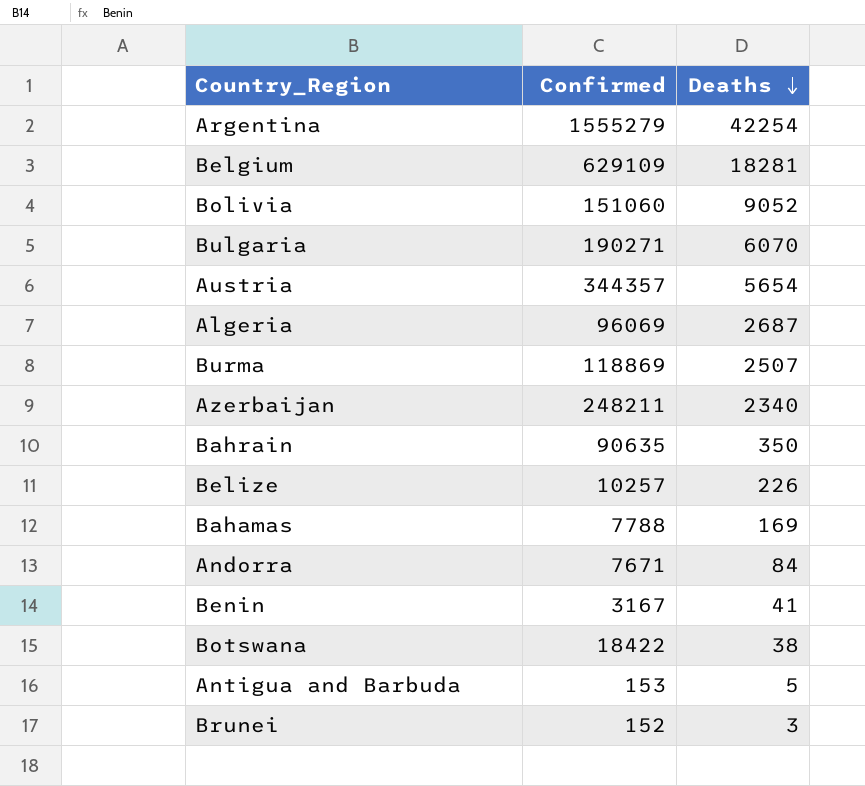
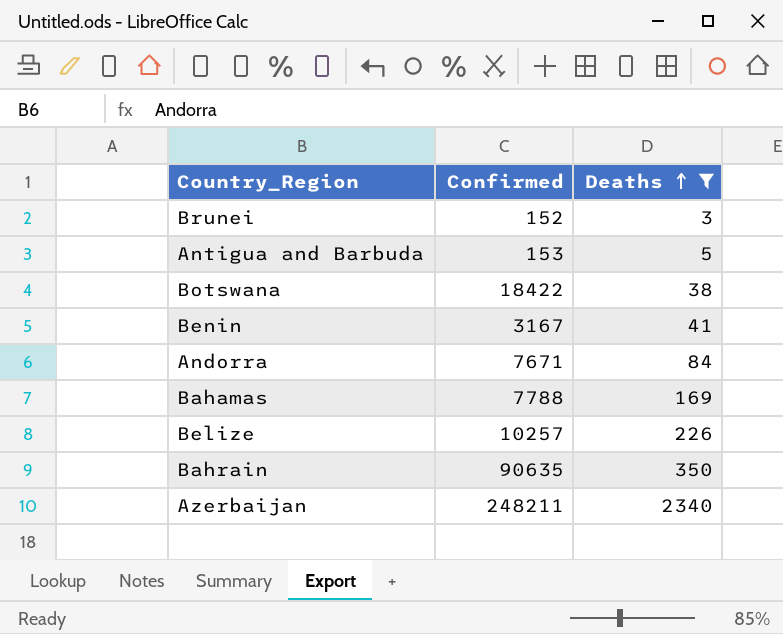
filter: none -> Deaths <= 2340
row order: Deaths descending -> Deaths ascending

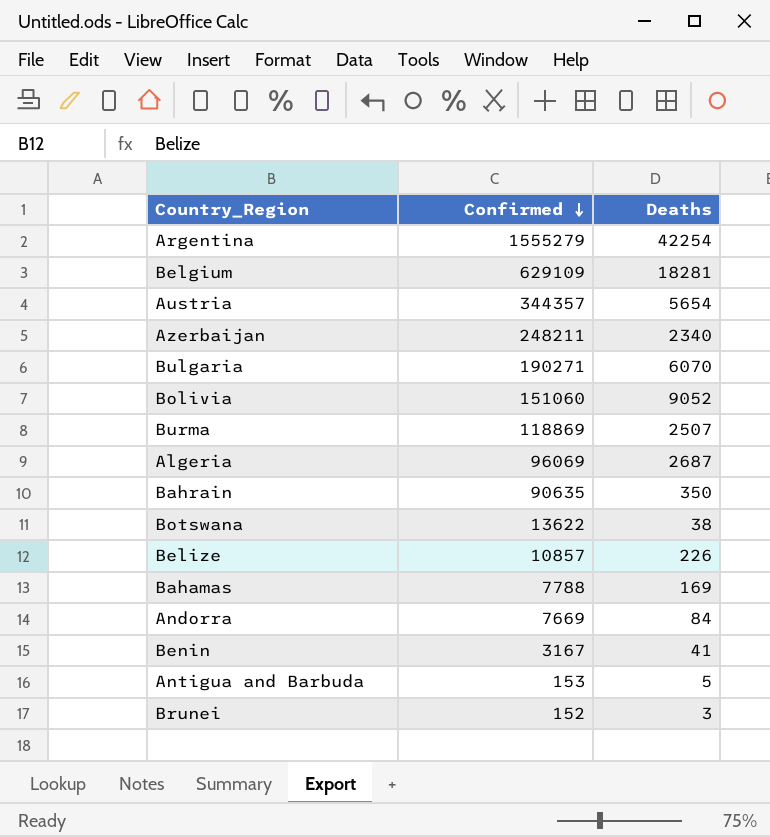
filter: Deaths <= 2340 -> none
row order: Deaths ascending -> Confirmed descending
Botswana | Confirmed: 18422 -> 13622
Belize | Confirmed: 10257 -> 10857
Andorra | Confirmed: 7671 -> 7669

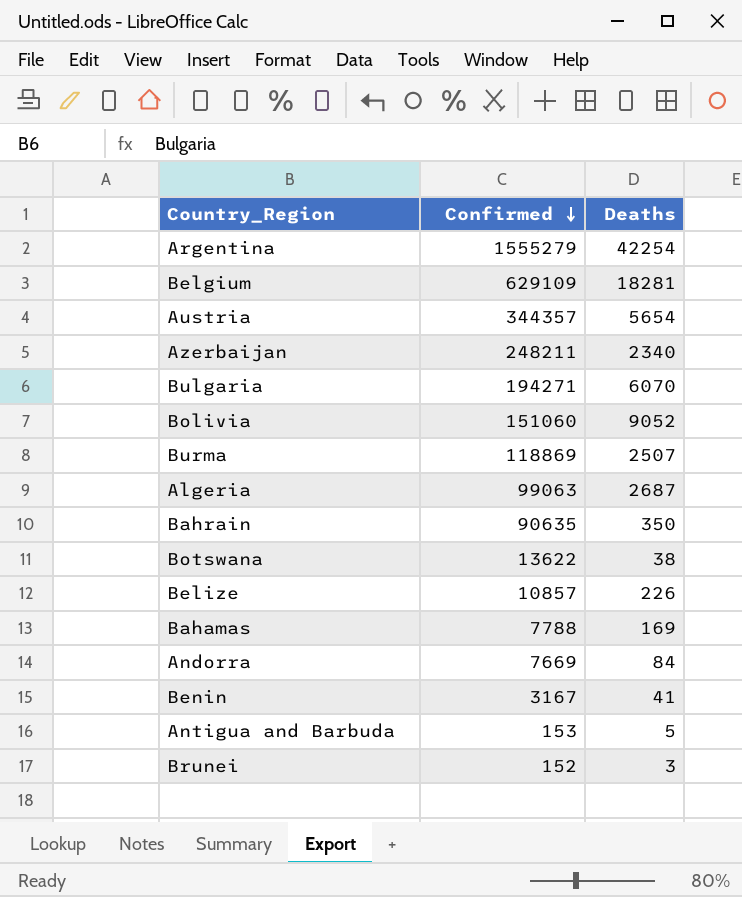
Bulgaria | Confirmed: 190271 -> 194271
Algeria | Confirmed: 96069 -> 99063

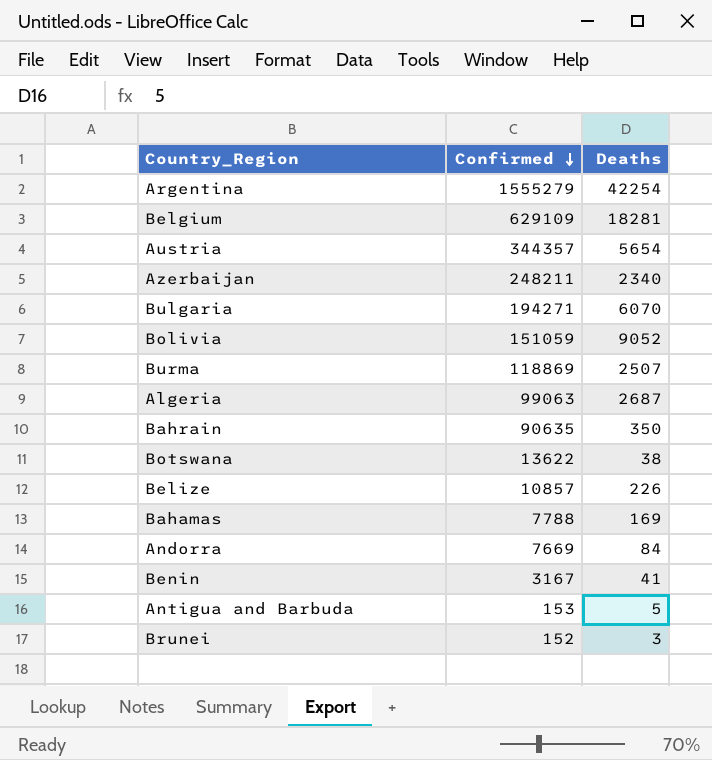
Bolivia | Confirmed: 151060 -> 151059

